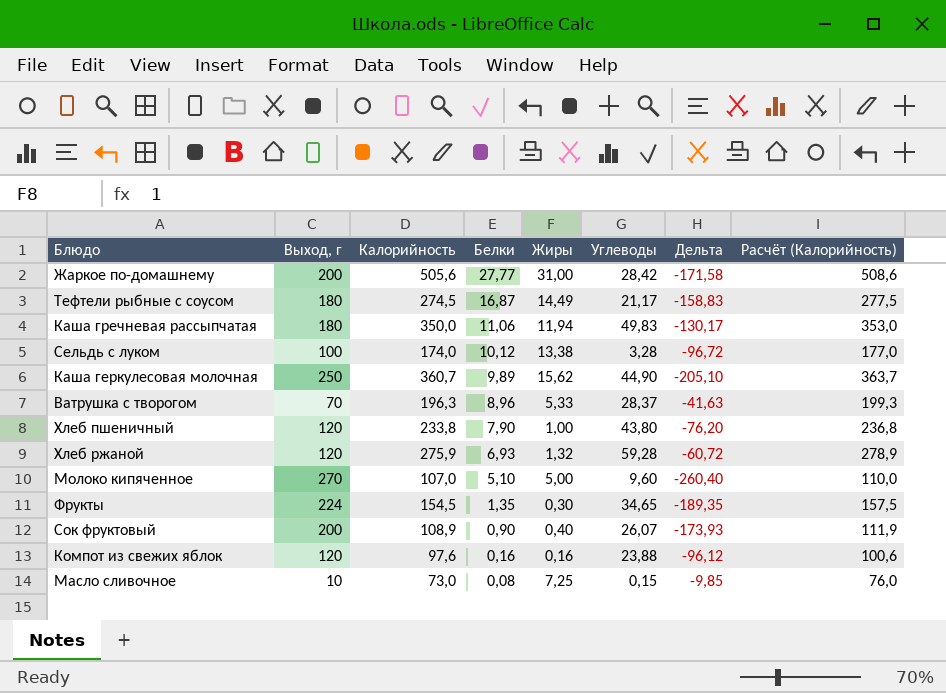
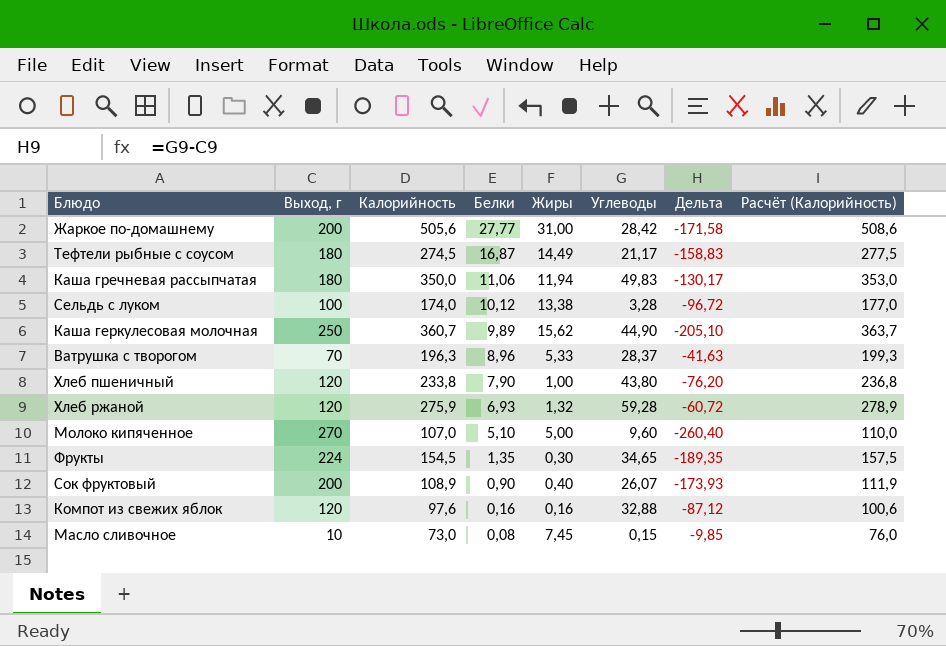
Компот из свежих яблок | Углеводы: 23,88 -> 32,88
Компот из свежих яблок | Дельта: -96,12 -> -87,12
Масло сливочное | Жиры: 7,25 -> 7,45

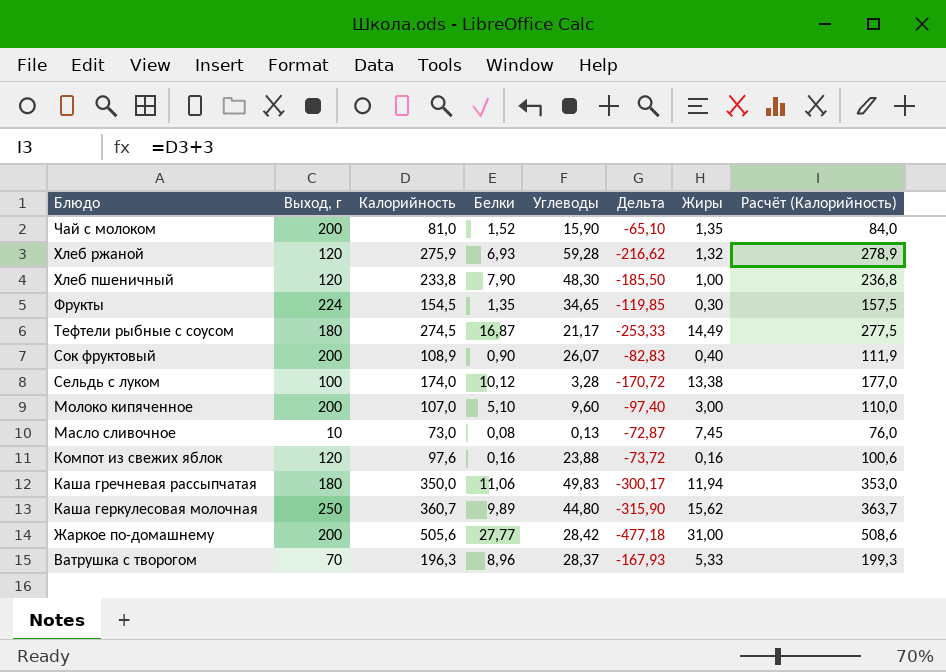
row order: Белки descending -> Блюдо descending
column Дельта | formula: [Углеводы] - [Выход, г] -> [Углеводы] - [Калорийность]
column Жиры | position: 5 -> 7
row Чай с молоком: none -> 200 | 81,0 | 1,52 | 15,90 | -65,10 | 1,35 | 84,0
Хлеб пшеничный | Углеводы: 43,80 -> 48,30
Молоко кипяченное | Выход, г: 270 -> 200
Молоко кипяченное | Жиры: 5,00 -> 3,00
Масло сливочное | Углеводы: 0,15 -> 0,13
Компот из свежих яблок | Углеводы: 32,88 -> 23,88
Каша геркулесовая молочная | Углеводы: 44,90 -> 44,80

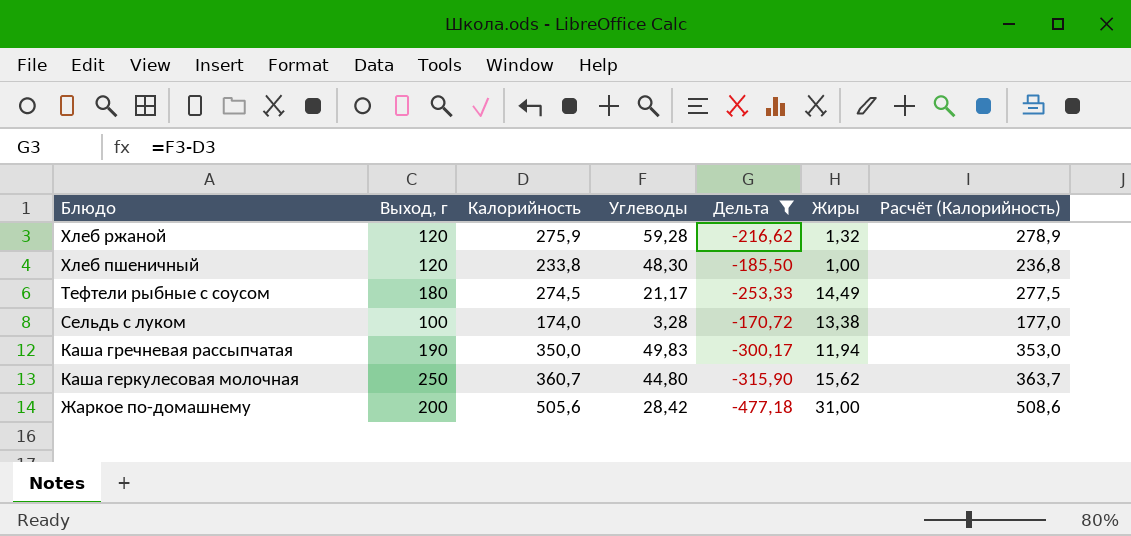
filter: none -> Дельта <= -170,72
column Белки | position: 4 -> none
Каша гречневая рассыпчатая | Выход, г: 180 -> 190

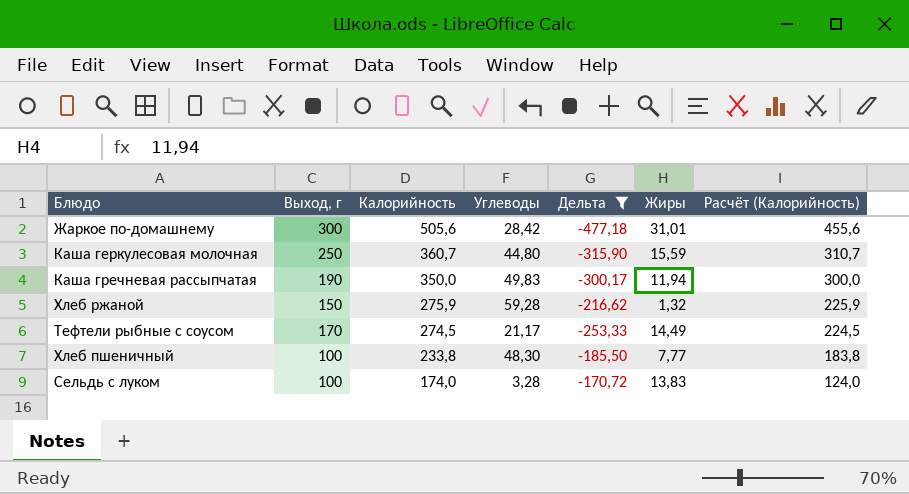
row order: Блюдо descending -> Калорийность descending
column Расчёт (Калорийность) | formula: [Калорийность] + 3 -> [Калорийность] - 50
Жаркое по-домашнему | Выход, г: 200 -> 300
Жаркое по-домашнему | Жиры: 31,00 -> 31,01
Каша геркулесовая молочная | Жиры: 15,62 -> 15,59
Хлеб ржаной | Выход, г: 120 -> 150
Тефтели рыбные с соусом | Выход, г: 180 -> 170
Хлеб пшеничный | Выход, г: 120 -> 100
Хлеб пшеничный | Жиры: 1,00 -> 7,77
Сельдь с луком | Жиры: 13,38 -> 13,83

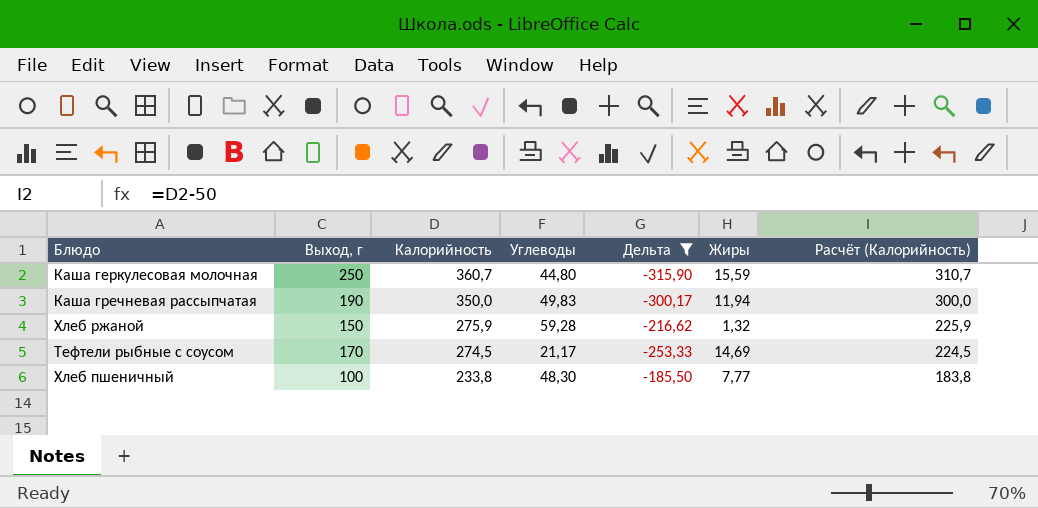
row Жаркое по-домашнему: 300 | 505,6 | 28,42 | -477,18 | 31,01 | 455,6 -> none
row Сельдь с луком: 100 | 174,0 | 3,28 | -170,72 | 13,83 | 124,0 -> none
Тефтели рыбные с соусом | Жиры: 14,49 -> 14,69

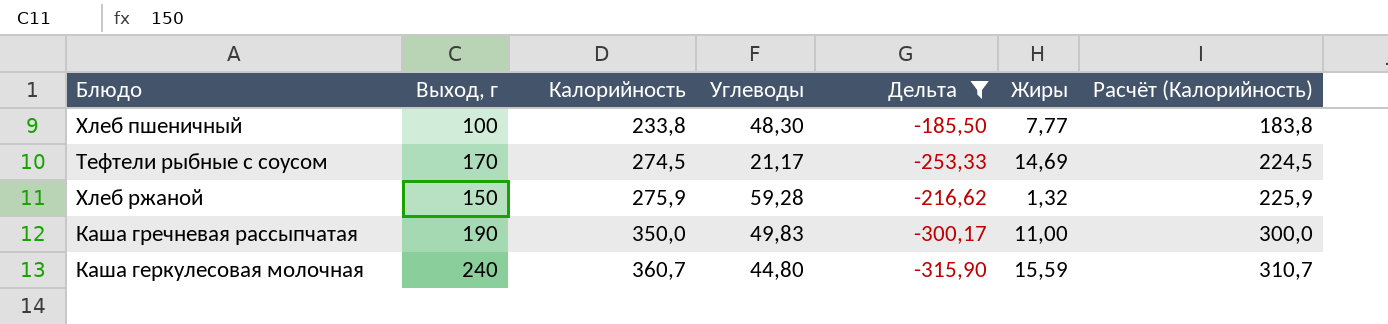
row order: Калорийность descending -> Калорийность ascending
Каша гречневая рассыпчатая | Жиры: 11,94 -> 11,00
Каша геркулесовая молочная | Выход, г: 250 -> 240

